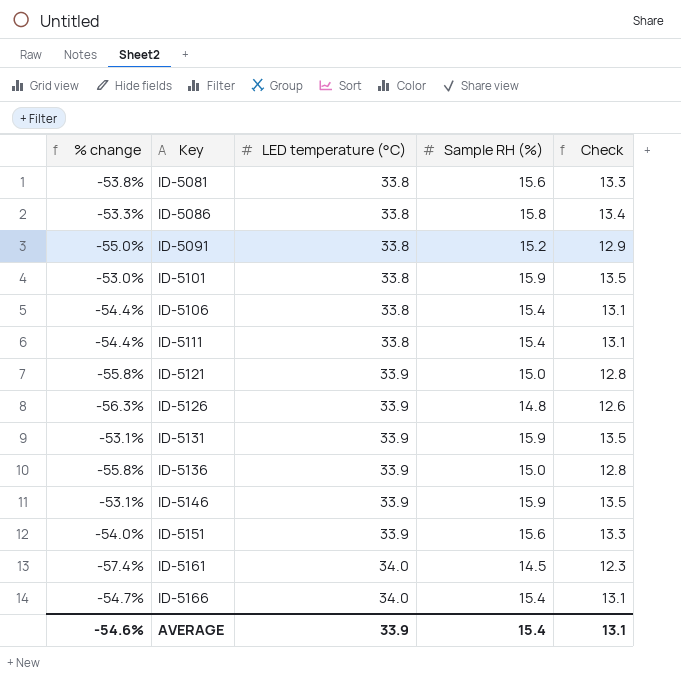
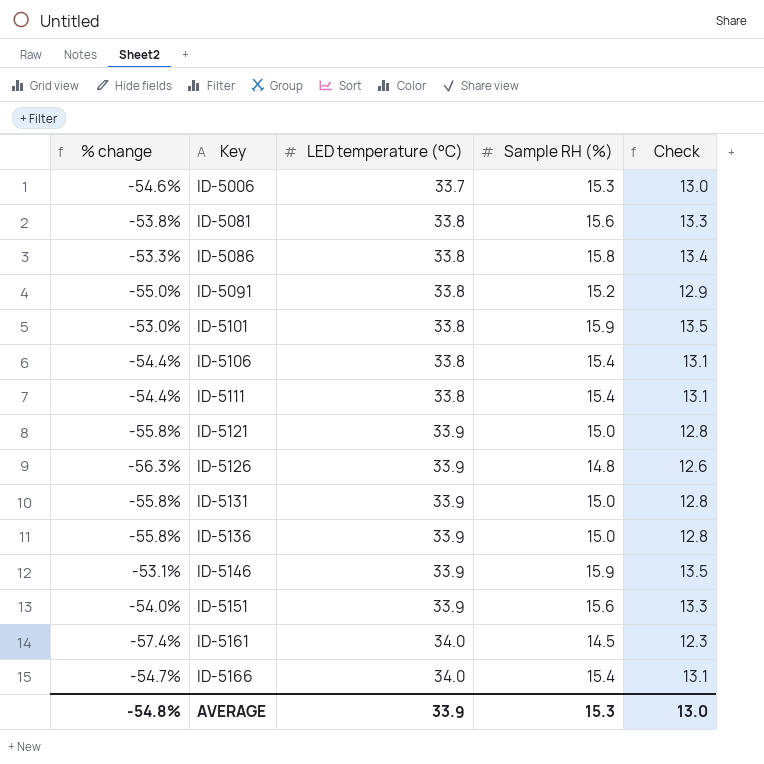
row ID-5006: none -> -54.6% | 33.7 | 15.3 | 13.0
ID-5131 | % change: -53.1% -> -55.8%
ID-5131 | Sample RH (%): 15.9 -> 15.0
ID-5131 | Check: 13.5 -> 12.8
AVERAGE | % change: -54.6% -> -54.8%
AVERAGE | Sample RH (%): 15.4 -> 15.3
AVERAGE | Check: 13.1 -> 13.0

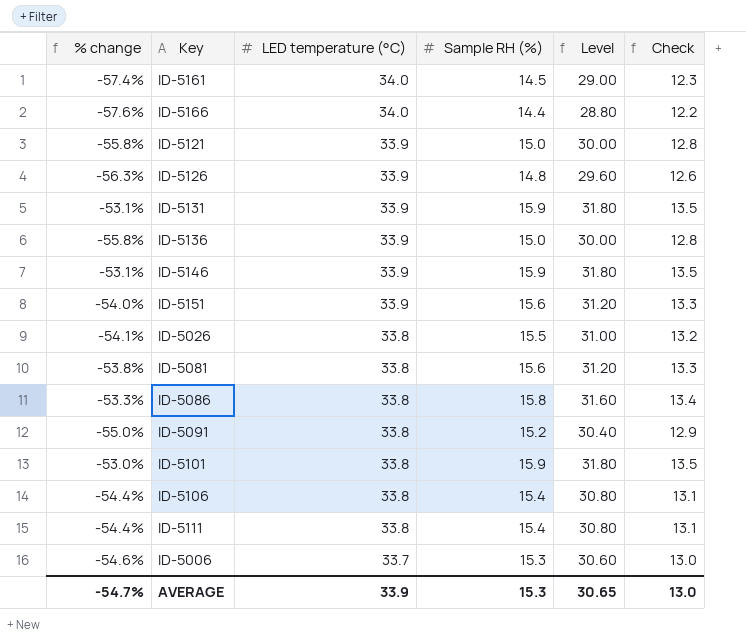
row order: Key ascending -> LED temperature (°C) descending
column Level | formula: none -> [Sample RH (%)] * 2
ID-5166 | % change: -54.7% -> -57.6%
ID-5166 | Sample RH (%): 15.4 -> 14.4
ID-5166 | Check: 13.1 -> 12.2
ID-5131 | % change: -55.8% -> -53.1%
ID-5131 | Sample RH (%): 15.0 -> 15.9
ID-5131 | Check: 12.8 -> 13.5
row ID-5026: none -> -54.1% | 33.8 | 15.5 | 31.00 | 13.2
AVERAGE | % change: -54.8% -> -54.7%

